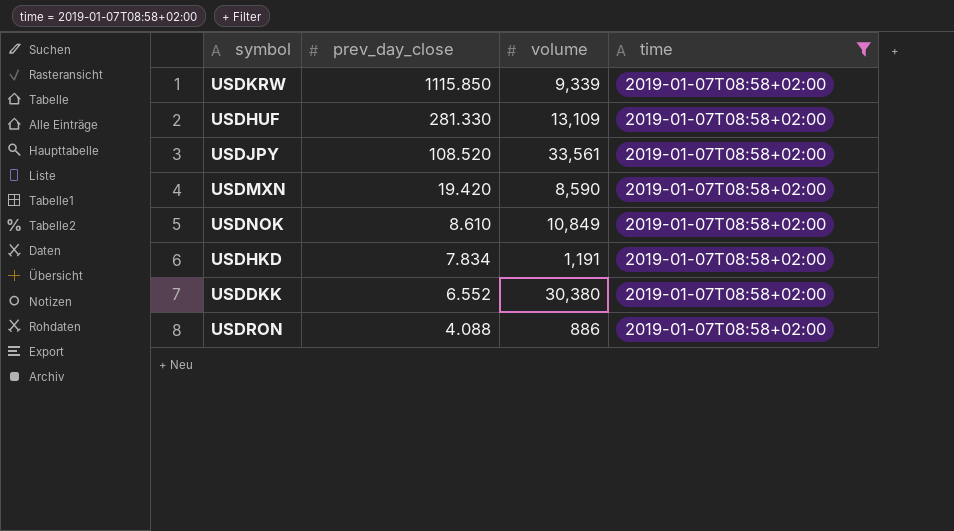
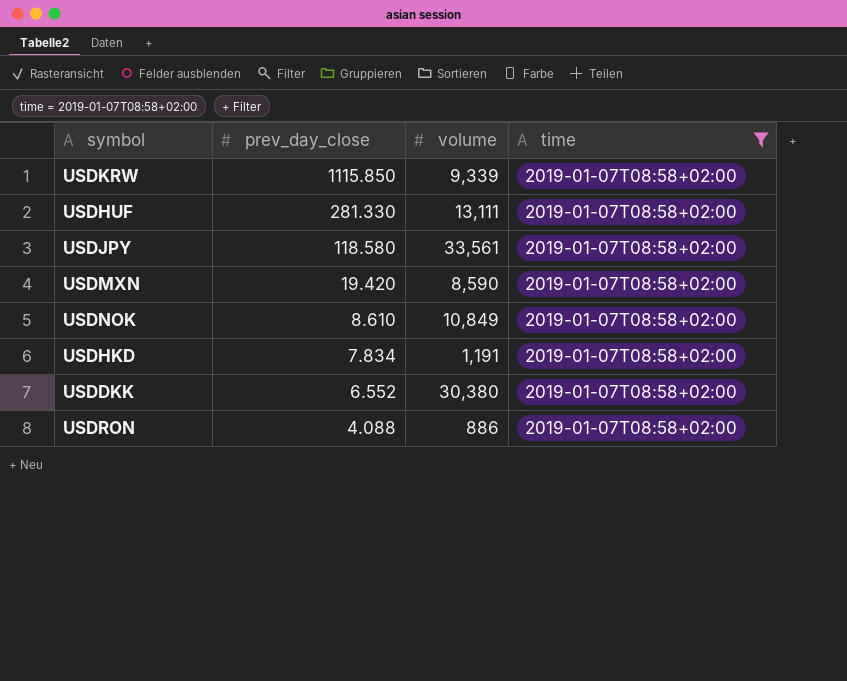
USDHUF | volume: 13,109 -> 13,111
USDJPY | prev_day_close: 108.520 -> 118.580

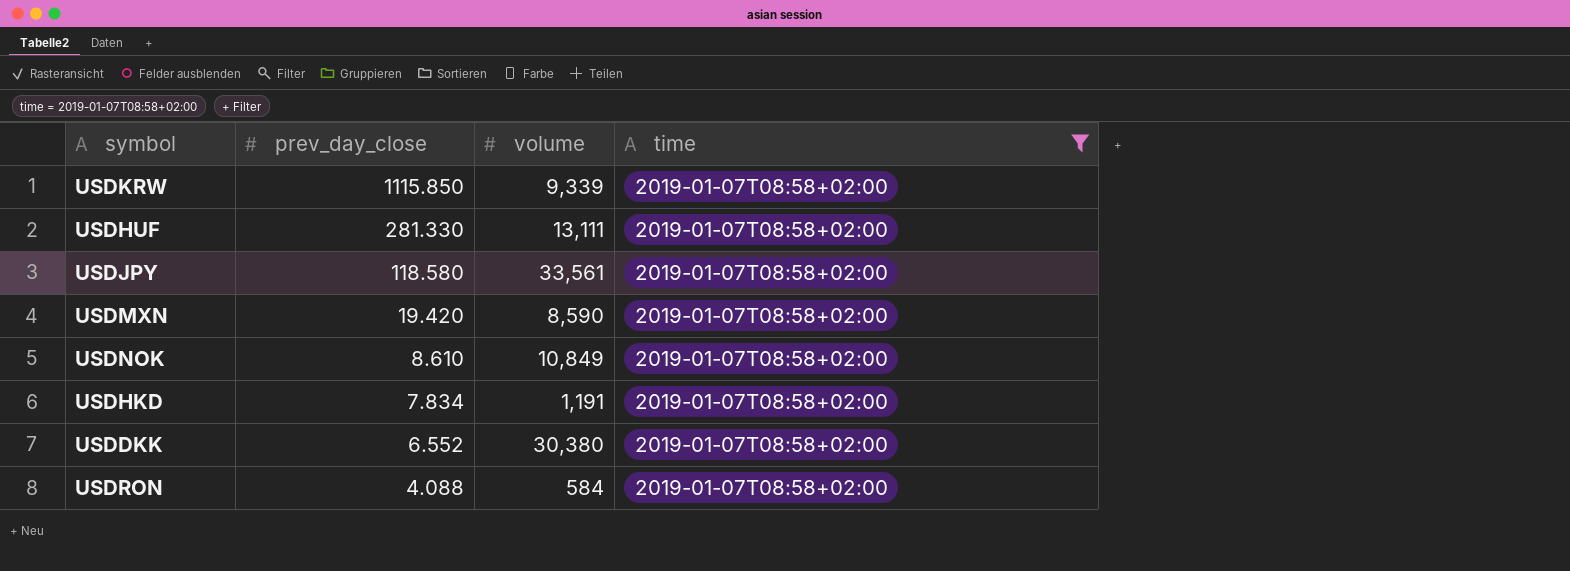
USDRON | volume: 886 -> 584

